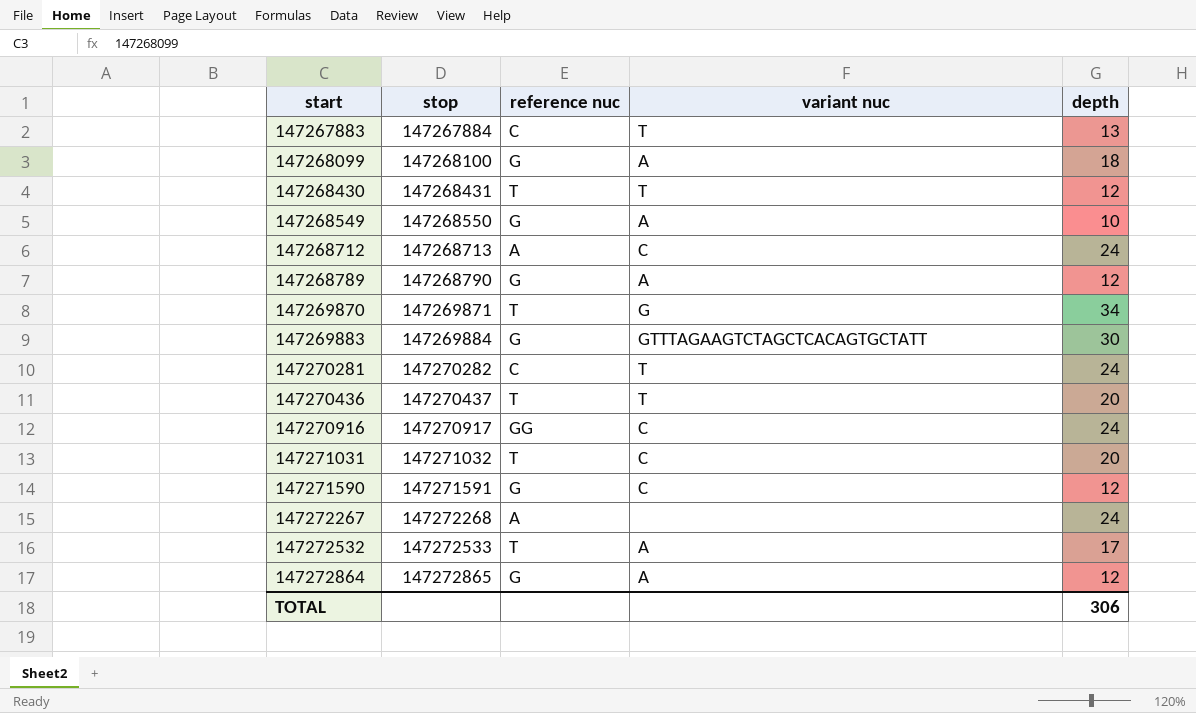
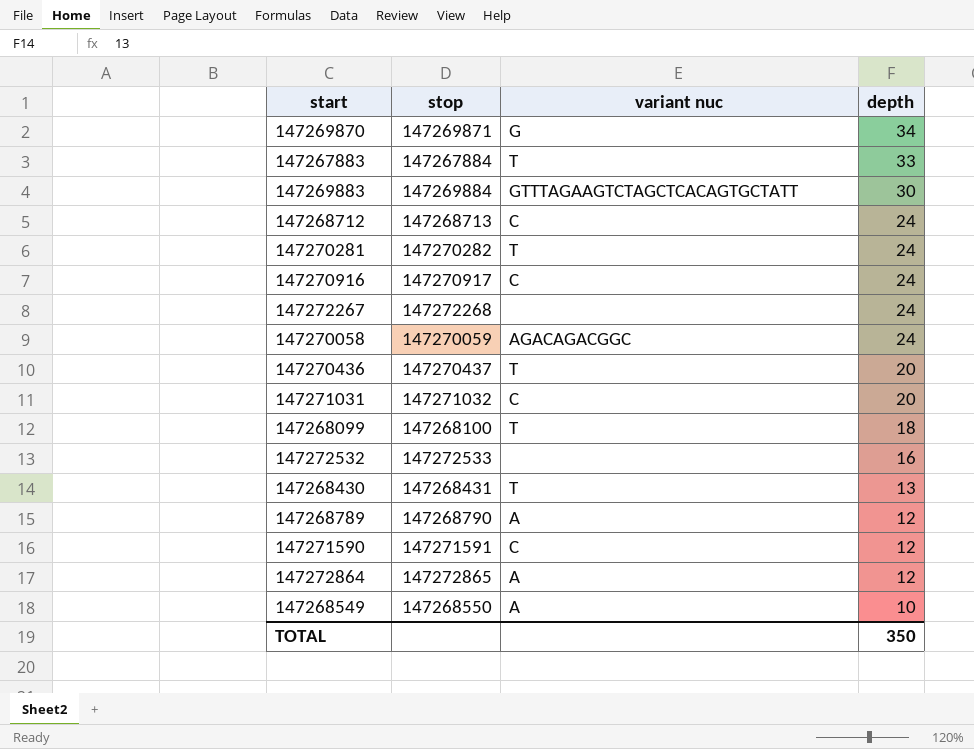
row order: start ascending -> depth descending
column reference nuc | position: 3 -> none
147267883 | depth: 13 -> 33
row 147270058: none -> 147270059 | AGACAGACGGC | 24
147268099 | variant nuc: A -> T
147272532 | variant nuc: A -> none
147272532 | depth: 17 -> 16
147268430 | depth: 12 -> 13
TOTAL | depth: 306 -> 350

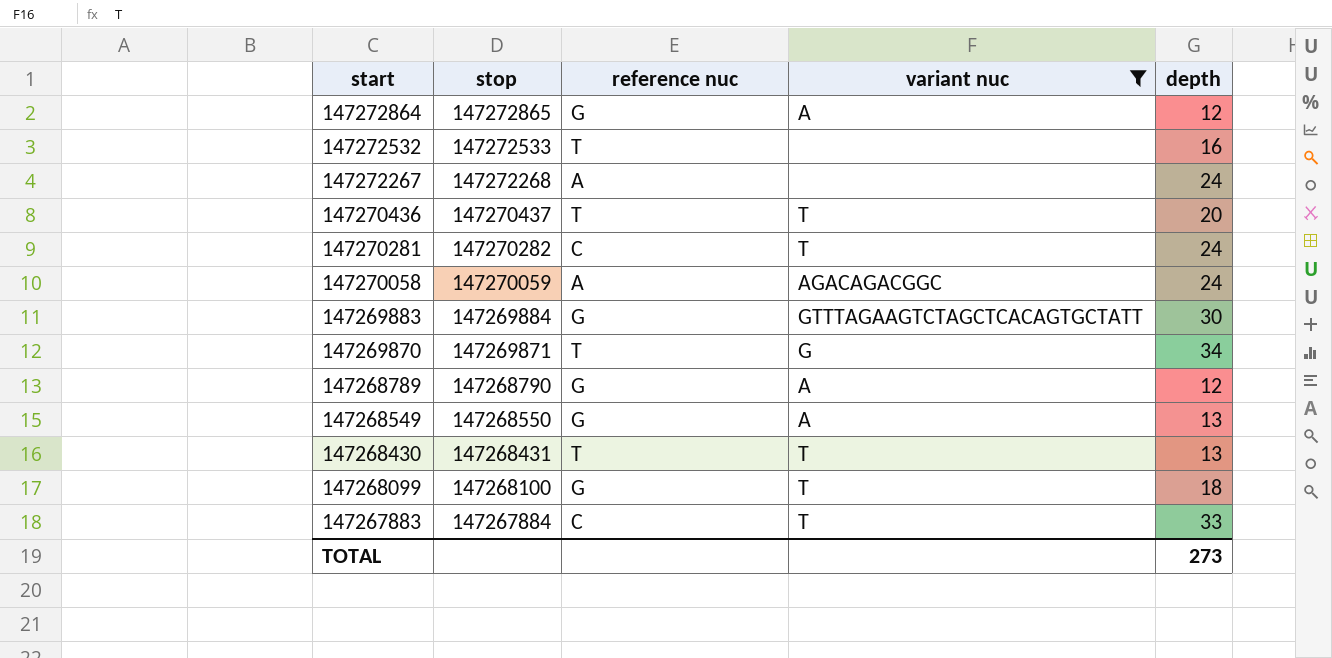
filter: none -> variant nuc != C
row order: depth descending -> start descending
column reference nuc | position: none -> 3
147268549 | depth: 10 -> 13
TOTAL | depth: 350 -> 273

